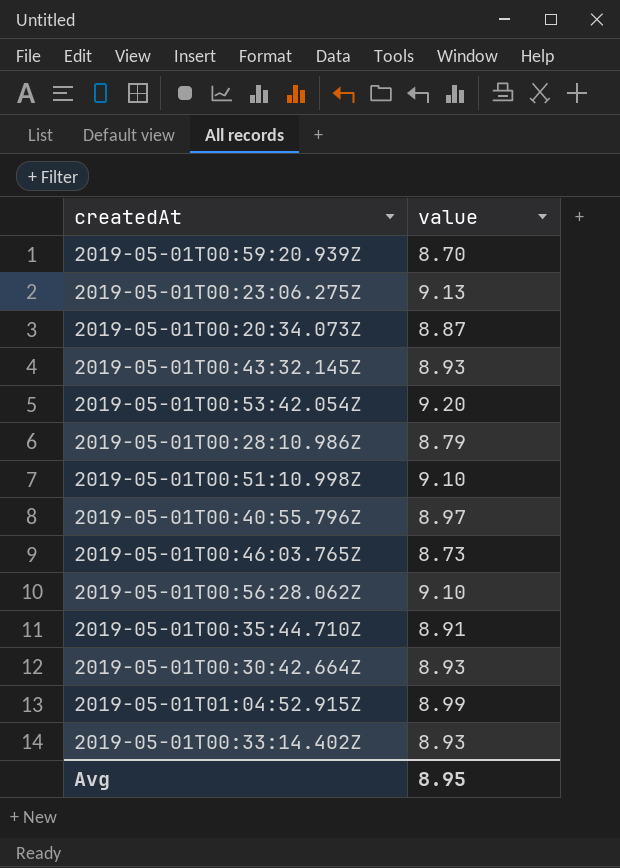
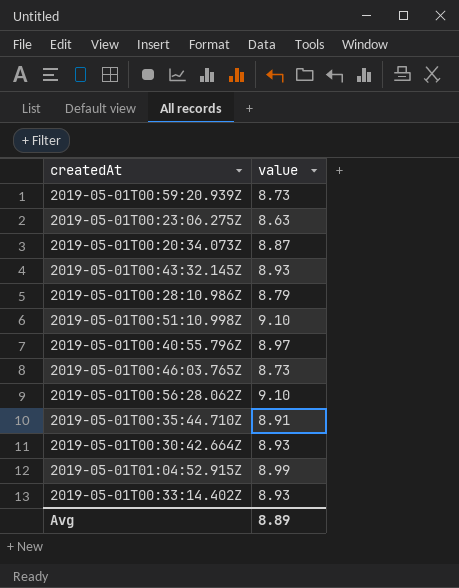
row 2019-05-01T00:53:42.054Z: 9.20 -> none
2019-05-01T00:59:20.939Z | value: 8.70 -> 8.73
2019-05-01T00:23:06.275Z | value: 9.13 -> 8.63
Avg | value: 8.95 -> 8.89

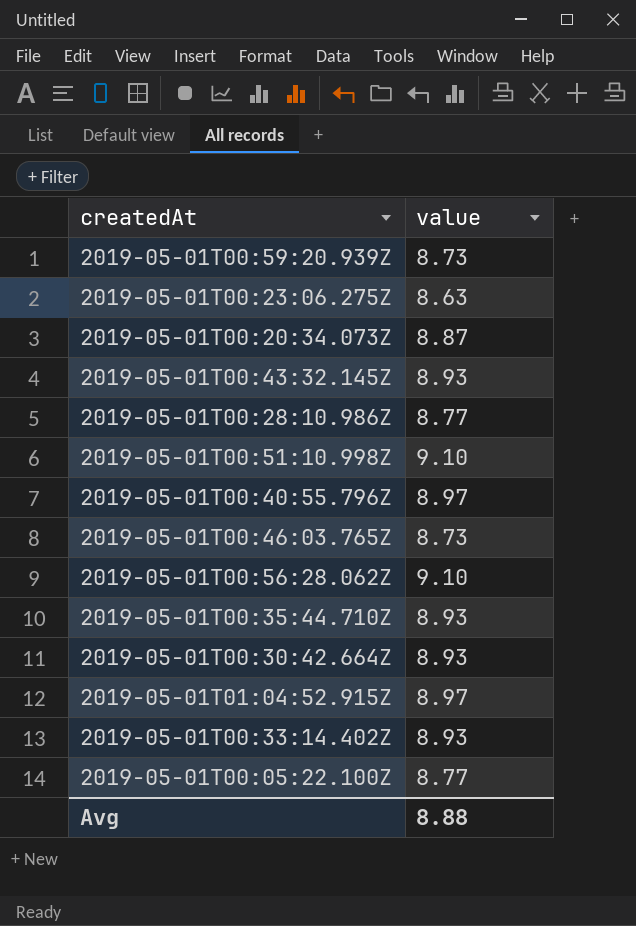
2019-05-01T00:28:10.986Z | value: 8.79 -> 8.77
2019-05-01T00:35:44.710Z | value: 8.91 -> 8.93
2019-05-01T01:04:52.915Z | value: 8.99 -> 8.97
row 2019-05-01T00:05:22.100Z: none -> 8.77
Avg | value: 8.89 -> 8.88

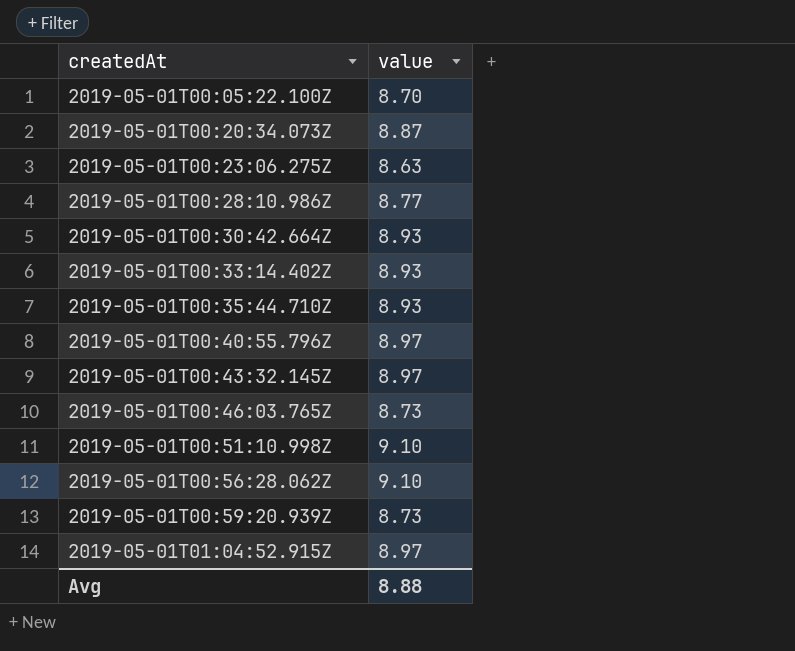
row order: none -> createdAt ascending
2019-05-01T00:05:22.100Z | value: 8.77 -> 8.70
2019-05-01T00:43:32.145Z | value: 8.93 -> 8.97

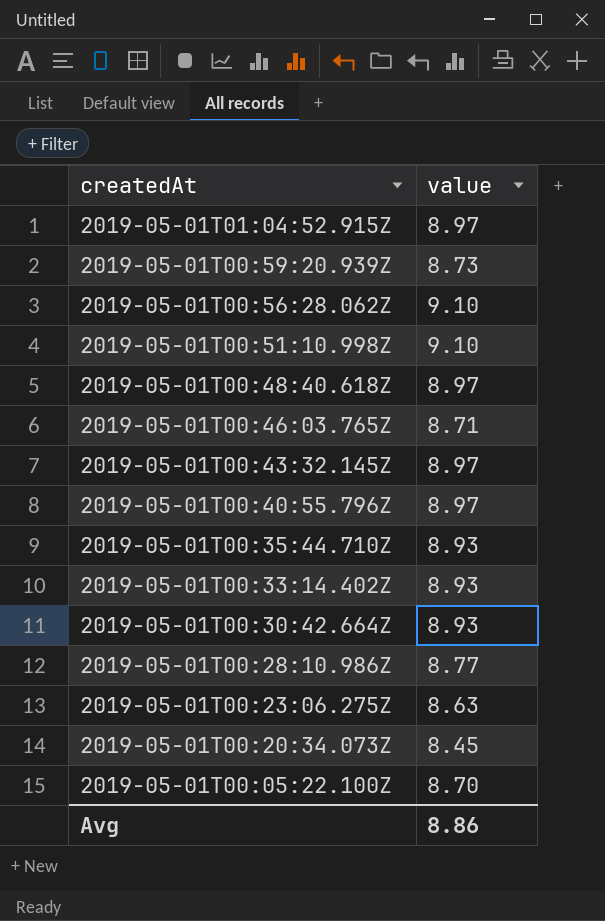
row order: createdAt ascending -> createdAt descending
row 2019-05-01T00:48:40.618Z: none -> 8.97
2019-05-01T00:46:03.765Z | value: 8.73 -> 8.71
2019-05-01T00:20:34.073Z | value: 8.87 -> 8.45
Avg | value: 8.88 -> 8.86

